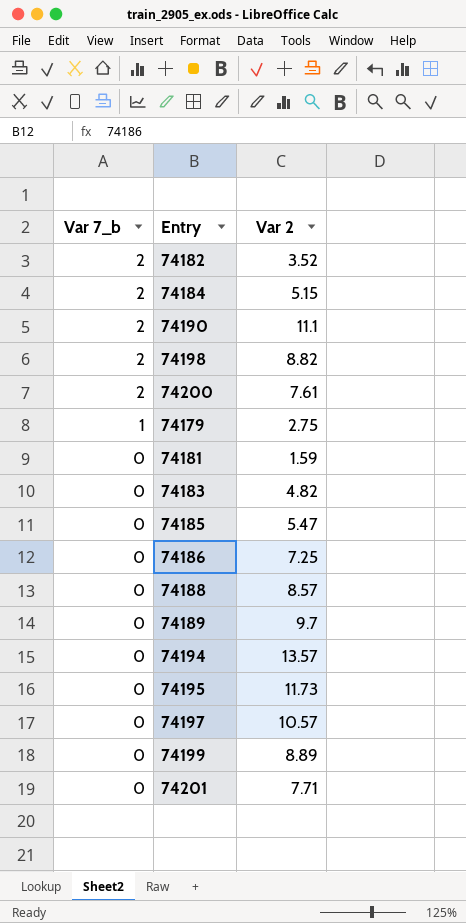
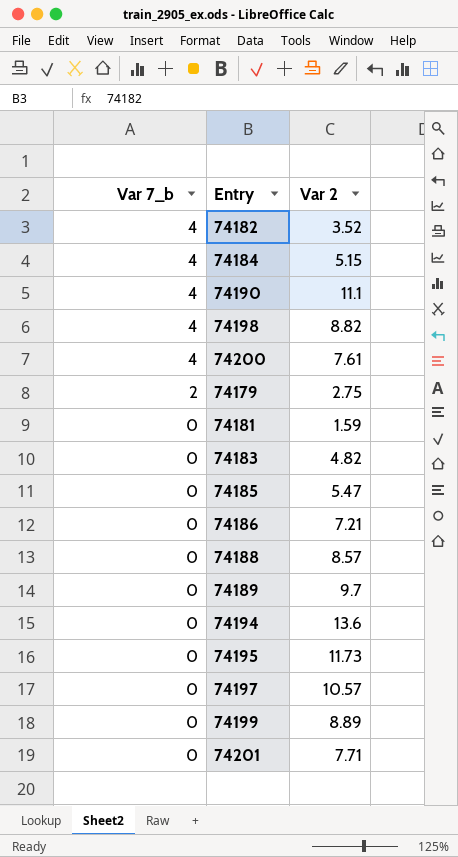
74182 | Var 7_b: 2 -> 4
74184 | Var 7_b: 2 -> 4
74190 | Var 7_b: 2 -> 4
74198 | Var 7_b: 2 -> 4
74200 | Var 7_b: 2 -> 4
74179 | Var 7_b: 1 -> 2
74186 | Var 2: 7.25 -> 7.21
74194 | Var 2: 13.57 -> 13.6

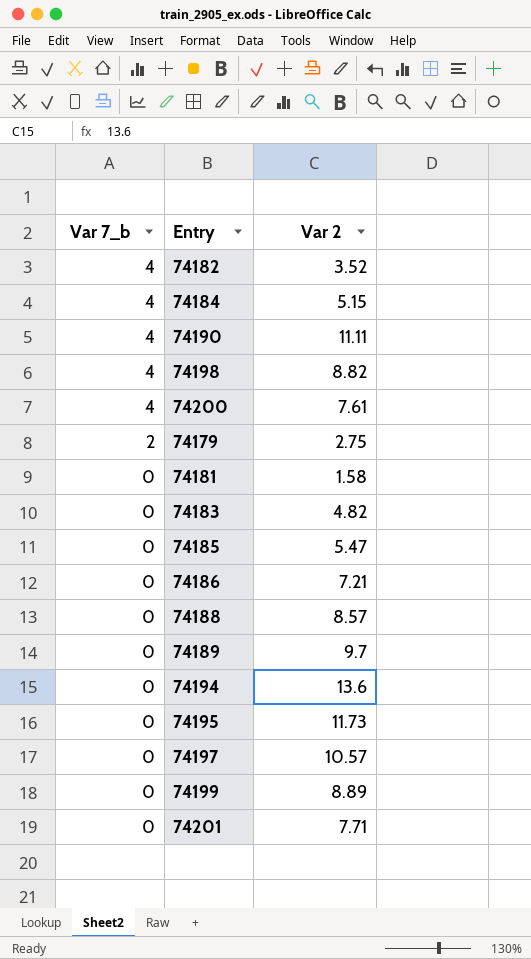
74190 | Var 2: 11.1 -> 11.11
74181 | Var 2: 1.59 -> 1.58

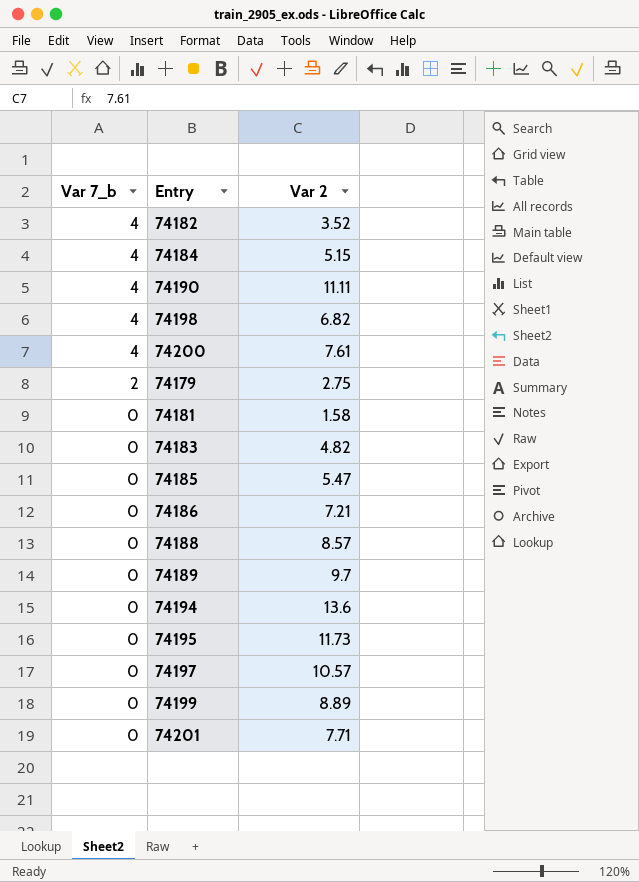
74198 | Var 2: 8.82 -> 6.82

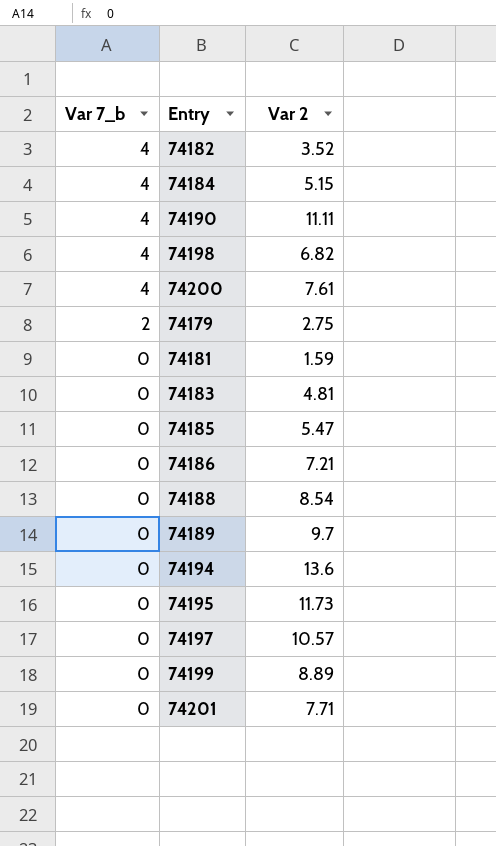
74181 | Var 2: 1.58 -> 1.59
74183 | Var 2: 4.82 -> 4.81
74188 | Var 2: 8.57 -> 8.54

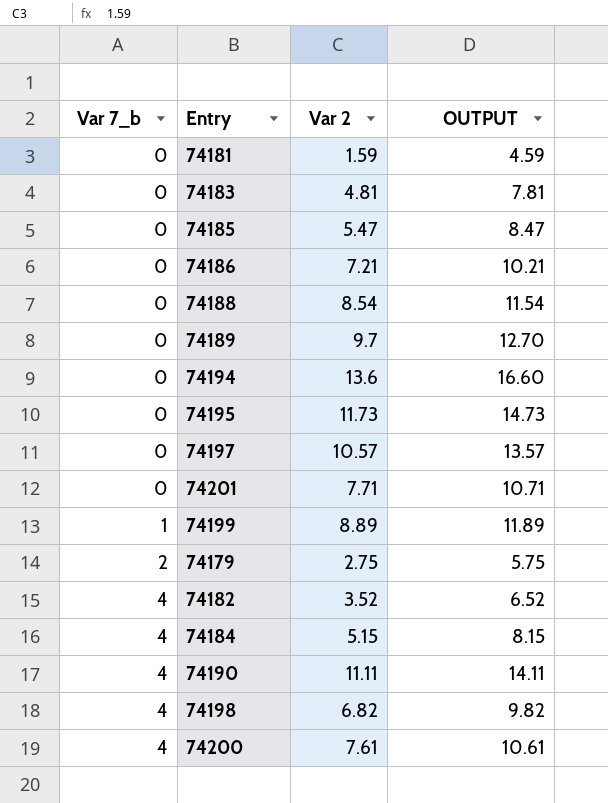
row order: Var 7_b descending -> Var 7_b ascending
column OUTPUT | formula: none -> [Var 2] + 3
74199 | Var 7_b: 0 -> 1

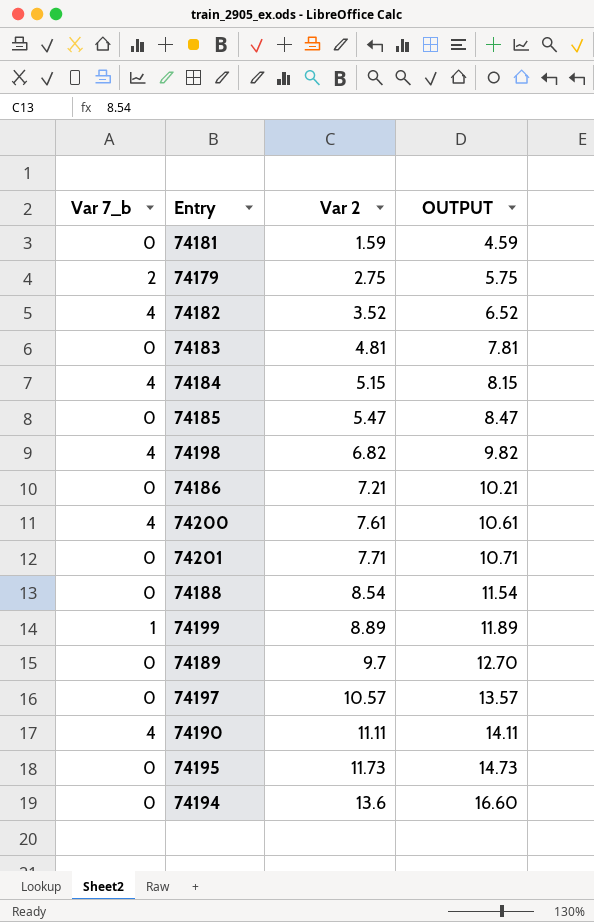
row order: Var 7_b ascending -> Var 2 ascending

